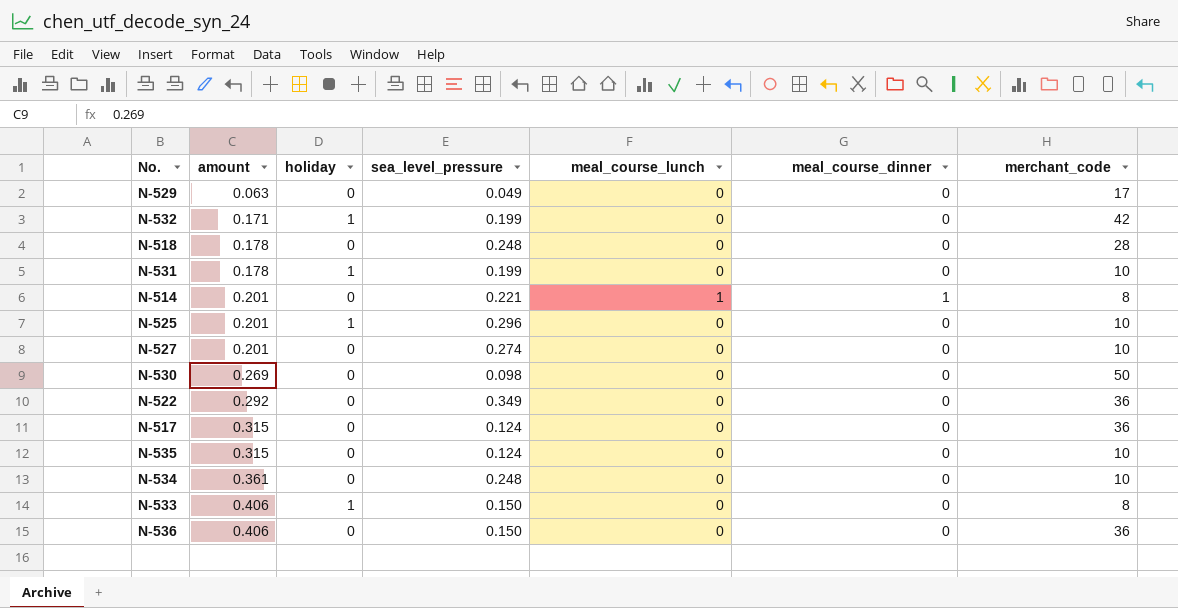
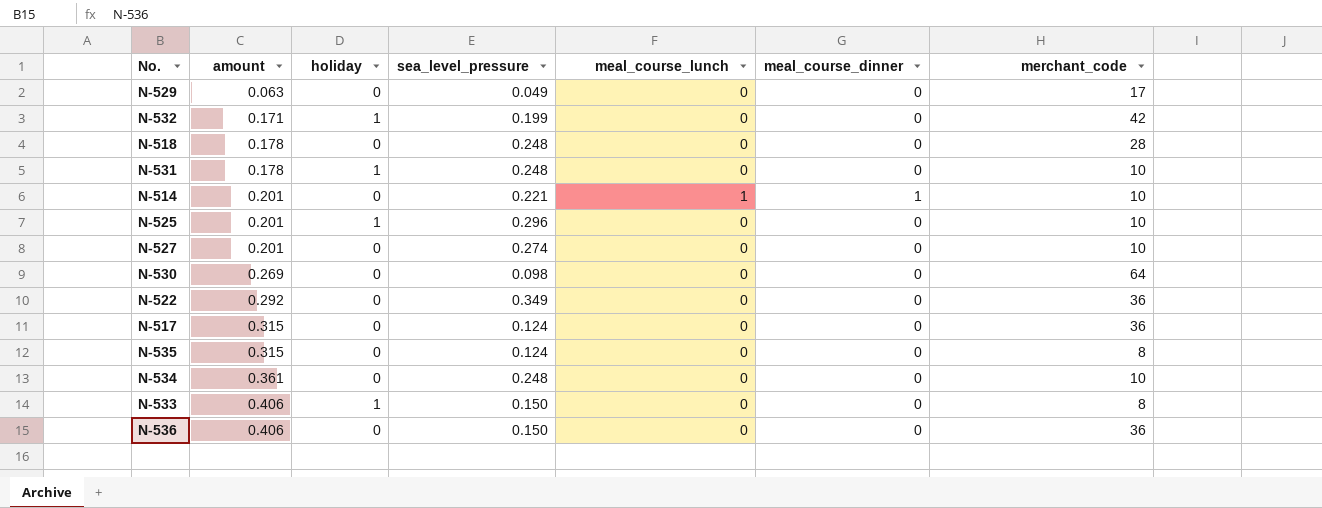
N-531 | sea_level_pressure: 0.199 -> 0.248
N-514 | merchant_code: 8 -> 10
N-530 | merchant_code: 50 -> 64
N-535 | merchant_code: 10 -> 8

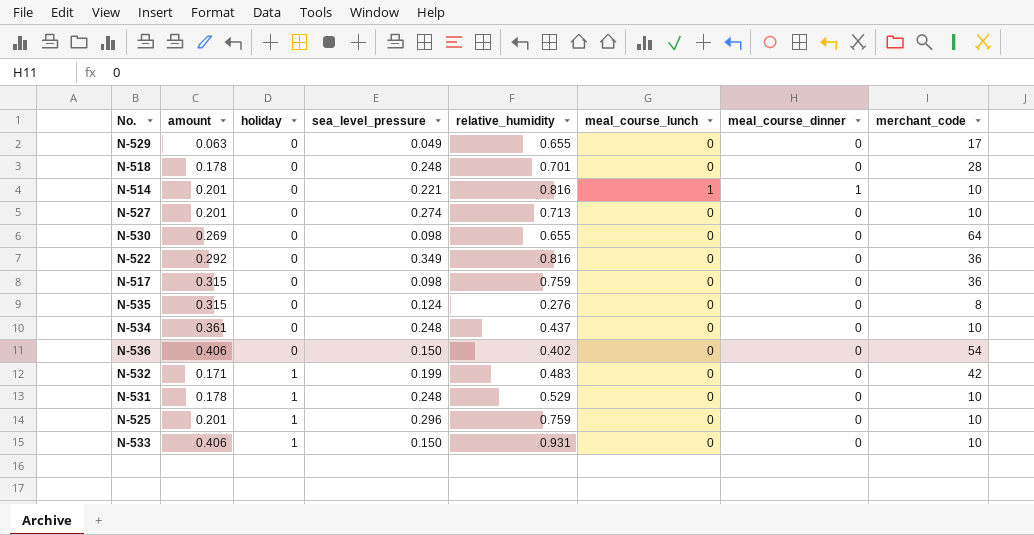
row order: amount ascending -> holiday ascending
column relative_humidity | position: none -> 5
N-517 | sea_level_pressure: 0.124 -> 0.098
N-536 | merchant_code: 36 -> 54
N-533 | merchant_code: 8 -> 10

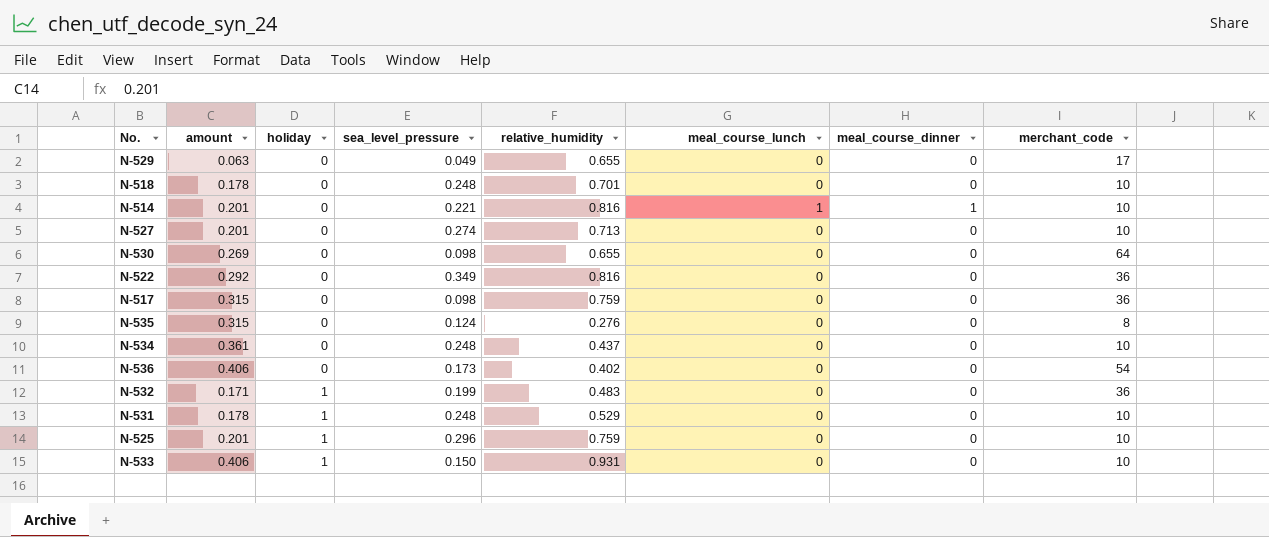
N-518 | merchant_code: 28 -> 10
N-536 | sea_level_pressure: 0.150 -> 0.173
N-532 | merchant_code: 42 -> 36

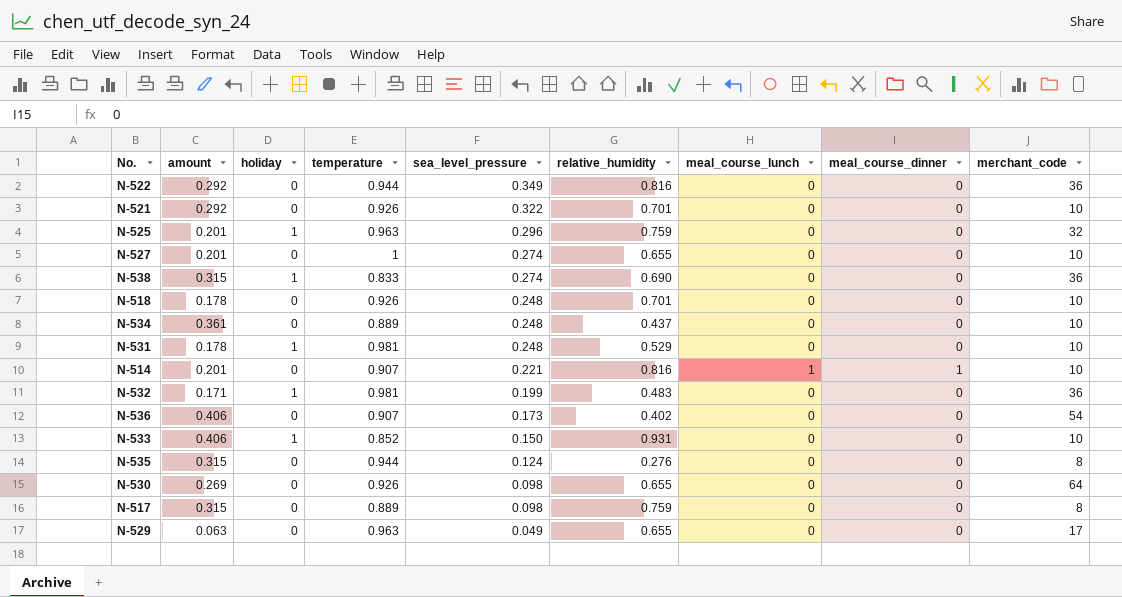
row order: holiday ascending -> sea_level_pressure descending
column temperature | position: none -> 4
row N-521: none -> 0.292 | 0 | 0.926 | 0.322 | 0.701 | 0 | 0 | 10
N-525 | merchant_code: 10 -> 32
N-527 | relative_humidity: 0.713 -> 0.655
row N-538: none -> 0.315 | 1 | 0.833 | 0.274 | 0.690 | 0 | 0 | 36
N-517 | merchant_code: 36 -> 8

